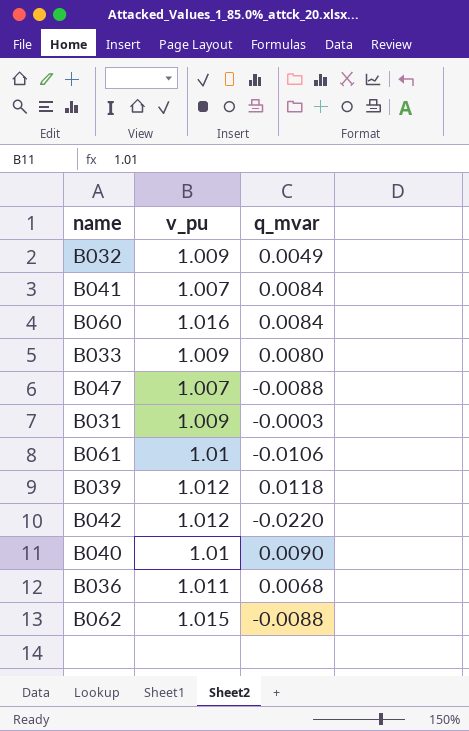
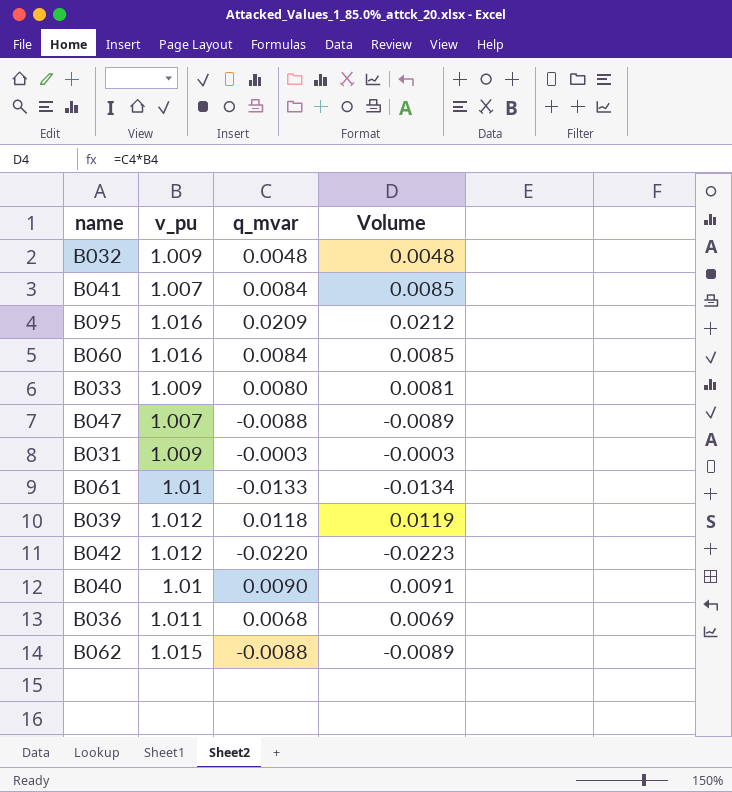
column Volume | formula: none -> [v_pu] * [q_mvar]
B032 | q_mvar: 0.0049 -> 0.0048
row B095: none -> 1.016 | 0.0209 | 0.0212
B061 | q_mvar: -0.0106 -> -0.0133

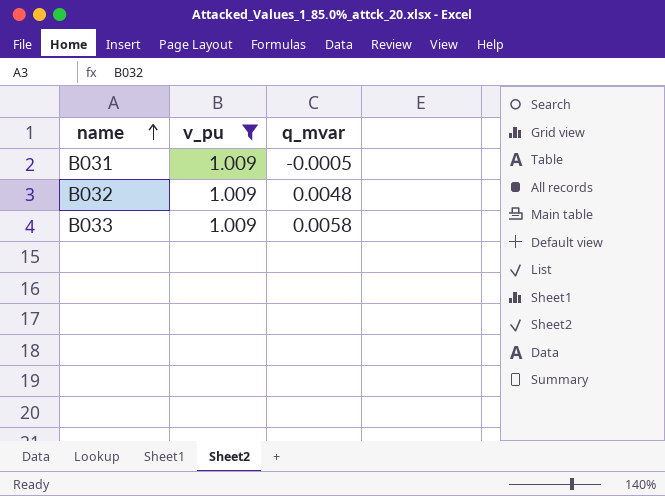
filter: none -> v_pu = 1.009
row order: none -> name ascending
column Volume | formula: [v_pu] * [q_mvar] -> none
B031 | q_mvar: -0.0003 -> -0.0005
B033 | q_mvar: 0.0080 -> 0.0058

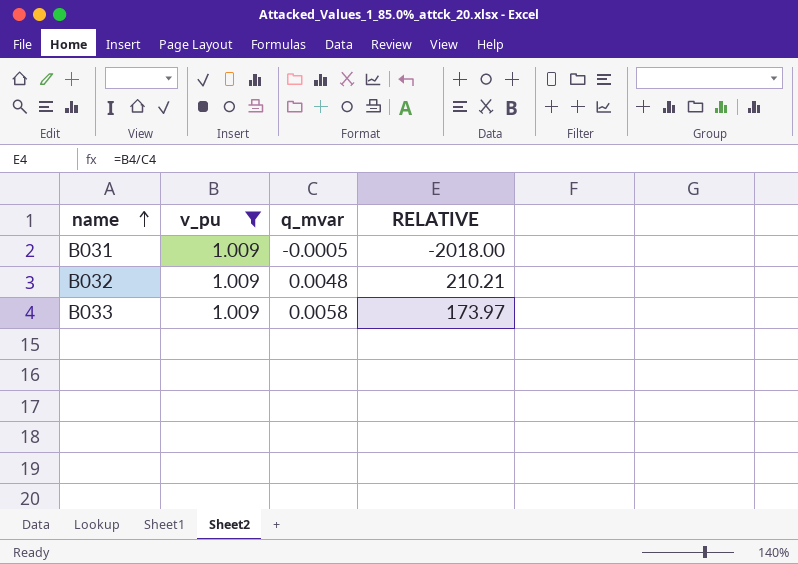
column RELATIVE | formula: none -> [v_pu] / [q_mvar]

